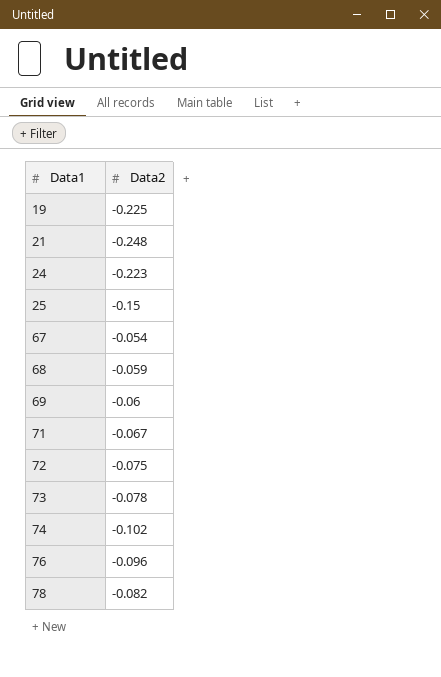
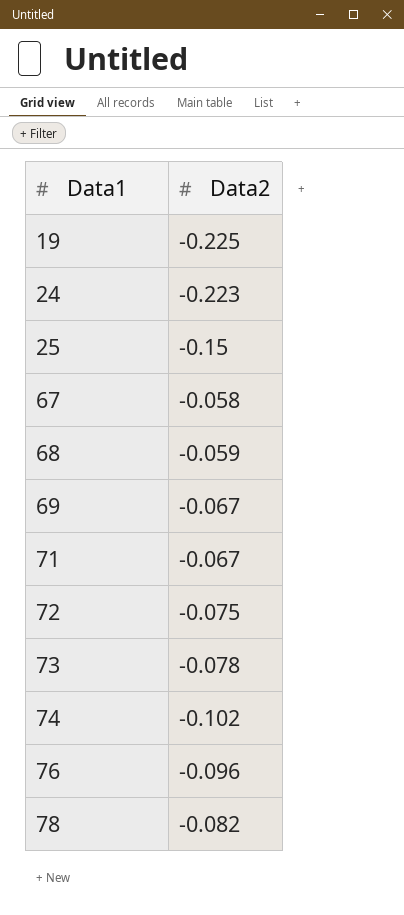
row 21: -0.248 -> none
67 | Data2: -0.054 -> -0.058
69 | Data2: -0.06 -> -0.067

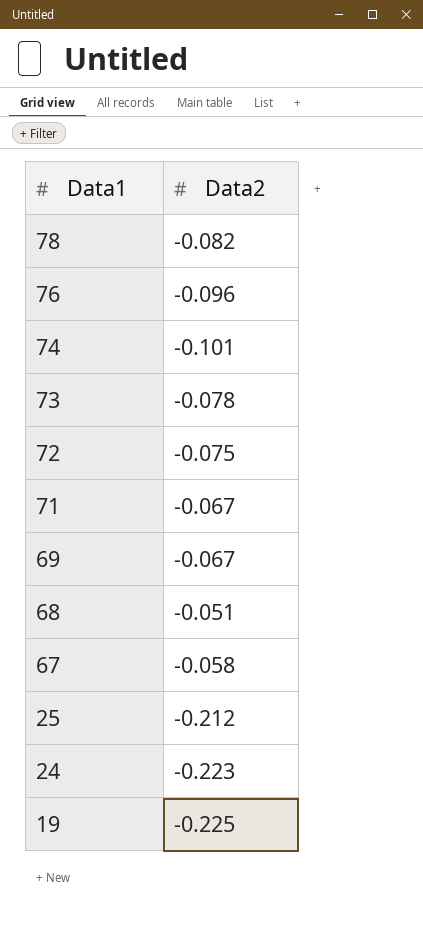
row order: Data1 ascending -> Data1 descending
74 | Data2: -0.102 -> -0.101
68 | Data2: -0.059 -> -0.051
25 | Data2: -0.15 -> -0.212

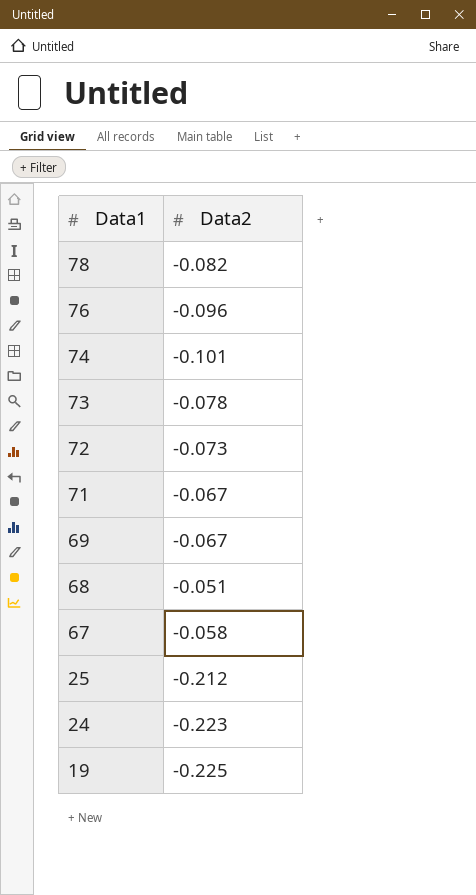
72 | Data2: -0.075 -> -0.073

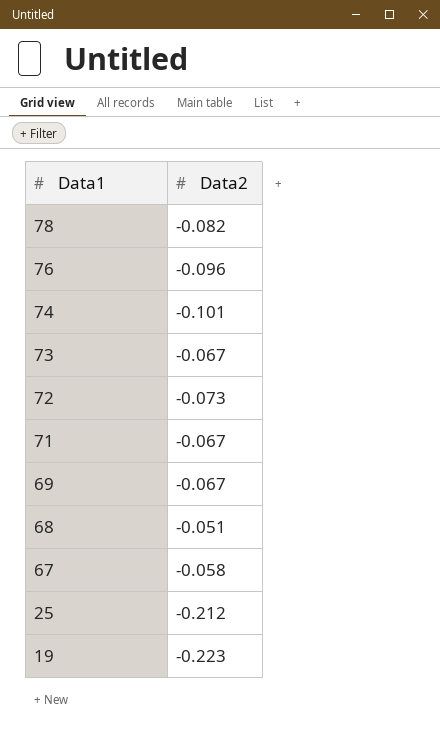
row 24: -0.223 -> none
73 | Data2: -0.078 -> -0.067
19 | Data2: -0.225 -> -0.223

